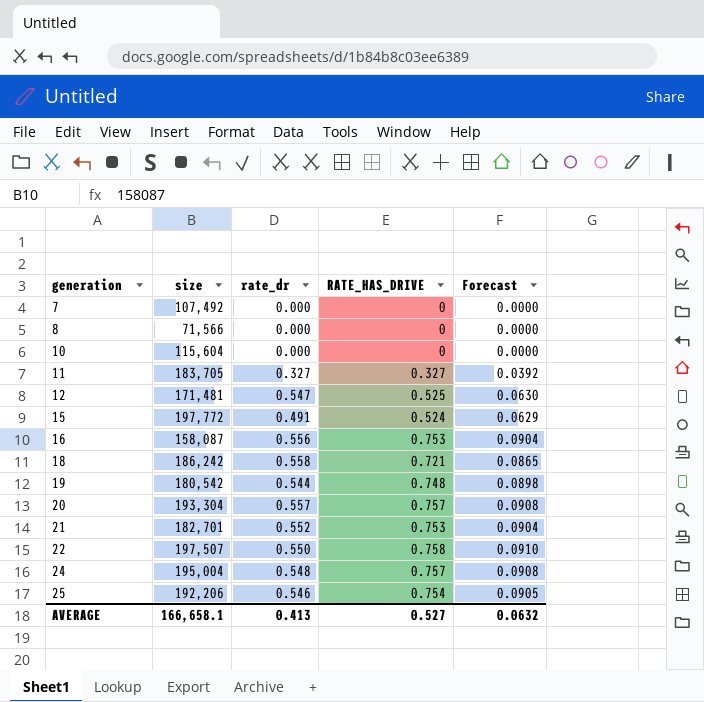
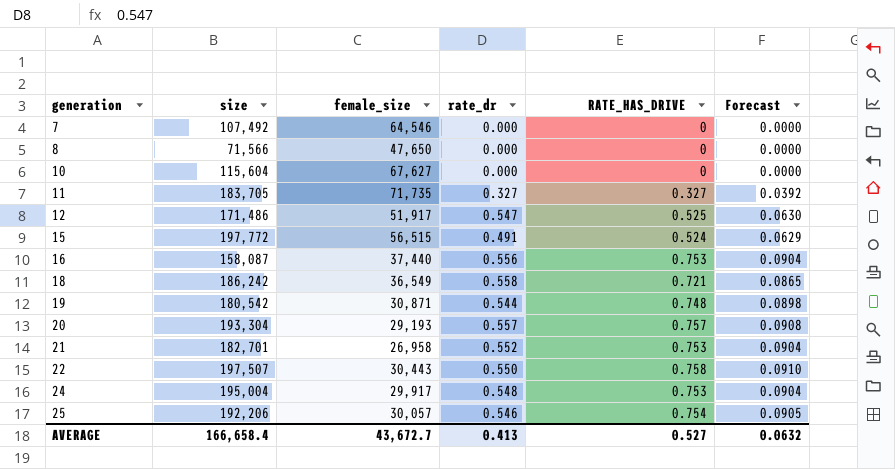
column female_size | position: none -> 3
12 | size: 171,481 -> 171,486
24 | RATE_HAS_DRIVE: 0.757 -> 0.753
24 | Forecast: 0.0908 -> 0.0904
AVERAGE | size: 166,658.1 -> 166,658.4

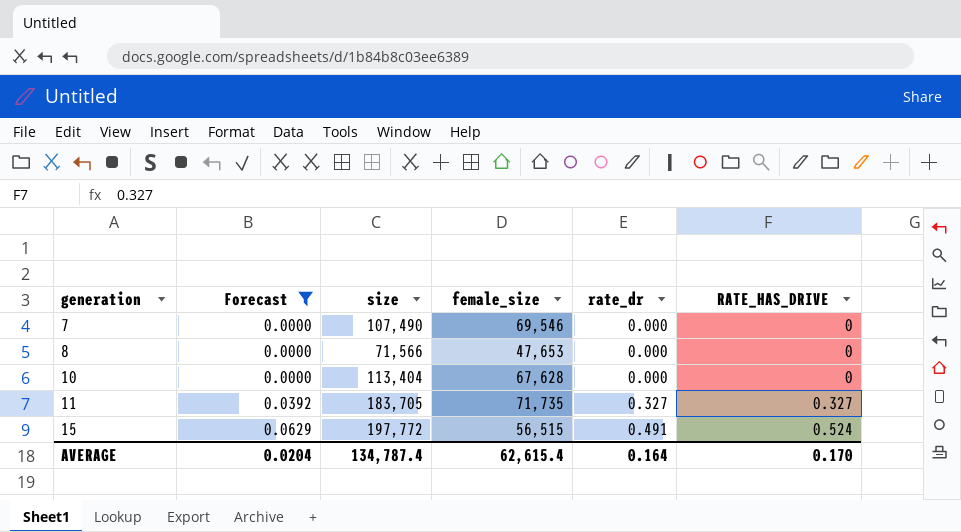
filter: none -> Forecast <= 0.0629
column Forecast | position: 6 -> 2
7 | size: 107,492 -> 107,490
7 | female_size: 64,546 -> 69,546
8 | female_size: 47,650 -> 47,653
10 | size: 115,604 -> 113,404
10 | female_size: 67,627 -> 67,628
AVERAGE | Forecast: 0.0632 -> 0.0204
AVERAGE | size: 166,658.4 -> 134,787.4
AVERAGE | female_size: 43,672.7 -> 62,615.4
AVERAGE | rate_dr: 0.413 -> 0.164
AVERAGE | RATE_HAS_DRIVE: 0.527 -> 0.170

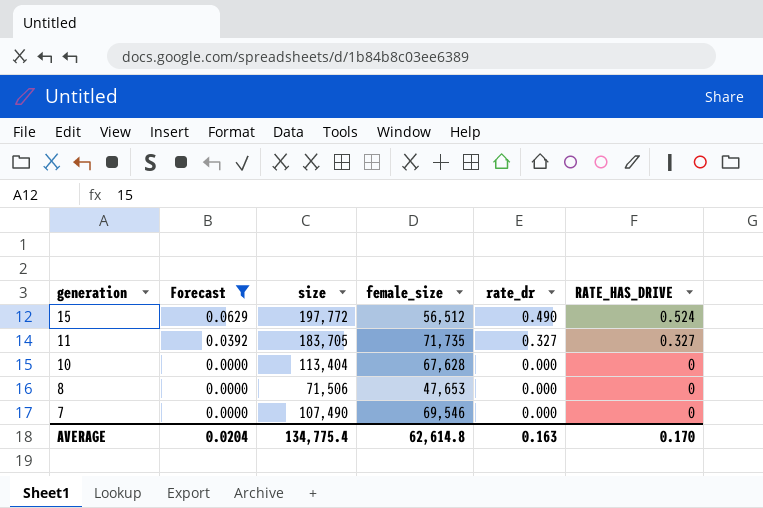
row order: generation ascending -> generation descending
15 | female_size: 56,515 -> 56,512
15 | rate_dr: 0.491 -> 0.490
8 | size: 71,566 -> 71,506
AVERAGE | size: 134,787.4 -> 134,775.4
AVERAGE | female_size: 62,615.4 -> 62,614.8
AVERAGE | rate_dr: 0.164 -> 0.163

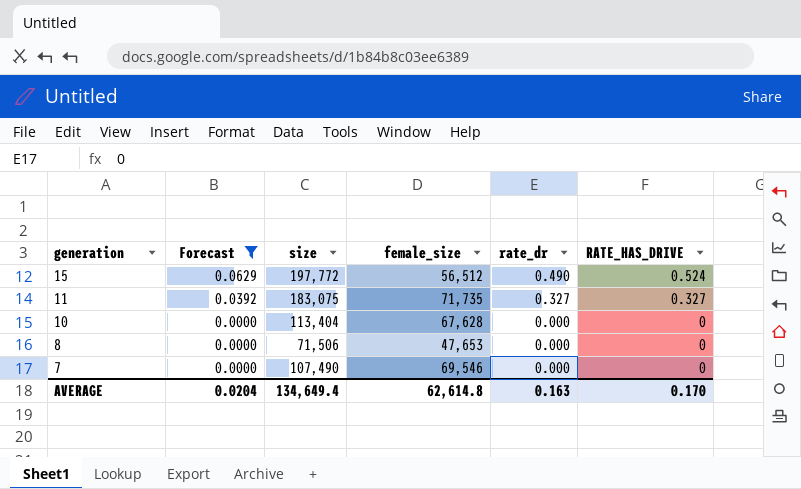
11 | size: 183,705 -> 183,075
AVERAGE | size: 134,775.4 -> 134,649.4

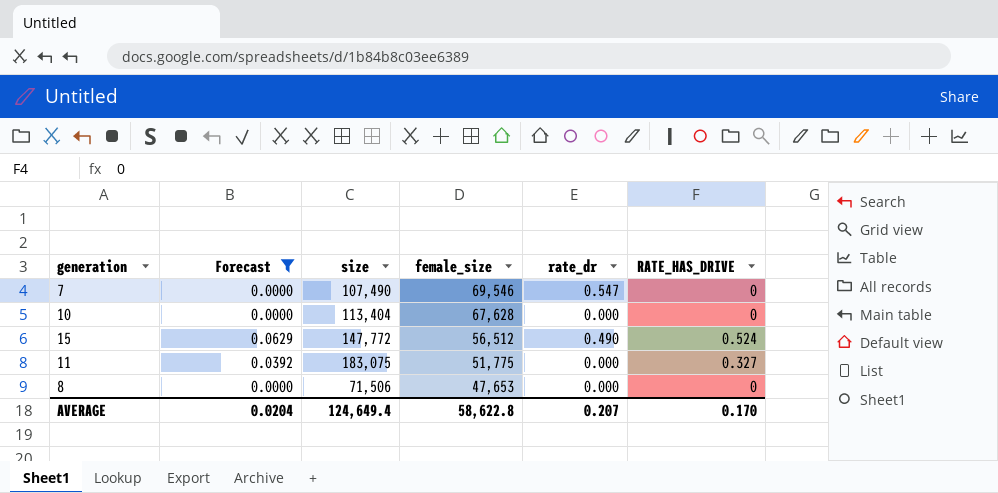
row order: generation descending -> female_size descending
7 | rate_dr: 0.000 -> 0.547
15 | size: 197,772 -> 147,772
11 | female_size: 71,735 -> 51,775
11 | rate_dr: 0.327 -> 0.000
AVERAGE | size: 134,649.4 -> 124,649.4
AVERAGE | female_size: 62,614.8 -> 58,622.8
AVERAGE | rate_dr: 0.163 -> 0.207

